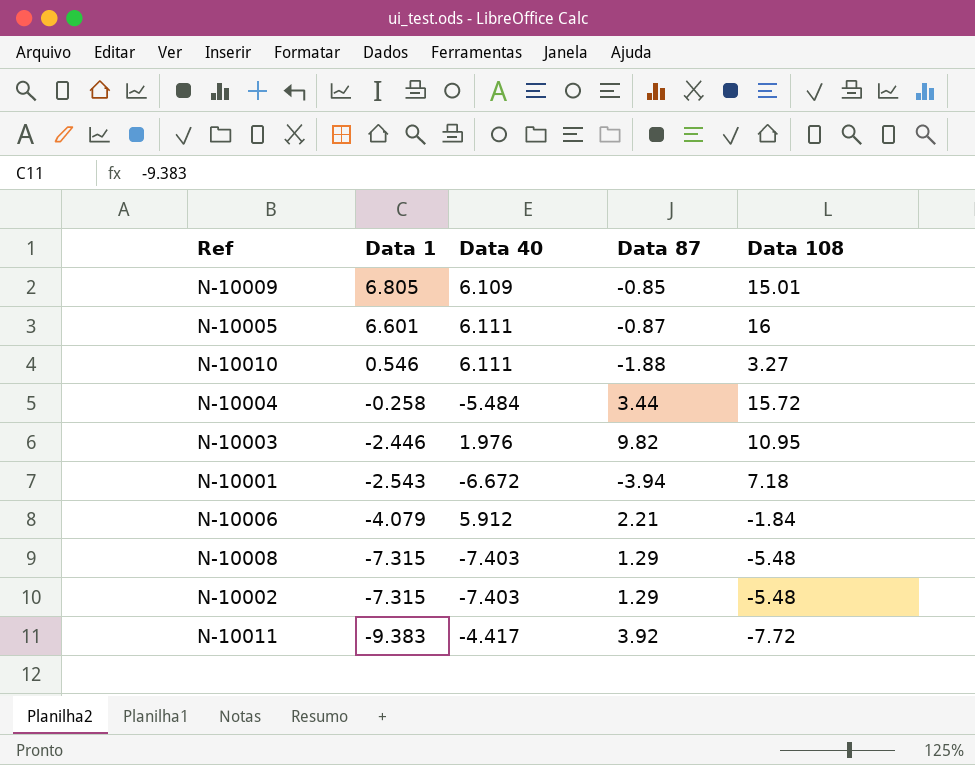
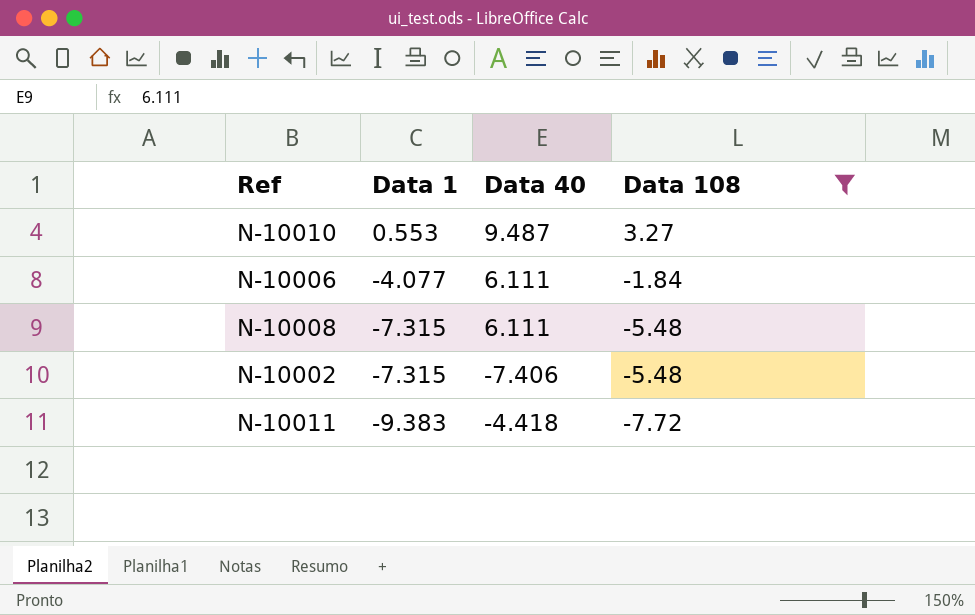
filter: none -> Data 108 <= 3.27
column Data 87 | position: 4 -> none
N-10010 | Data 1: 0.546 -> 0.553
N-10010 | Data 40: 6.111 -> 9.487
N-10006 | Data 1: -4.079 -> -4.077
N-10006 | Data 40: 5.912 -> 6.111
N-10008 | Data 40: -7.403 -> 6.111
N-10002 | Data 40: -7.403 -> -7.406
N-10011 | Data 40: -4.417 -> -4.418

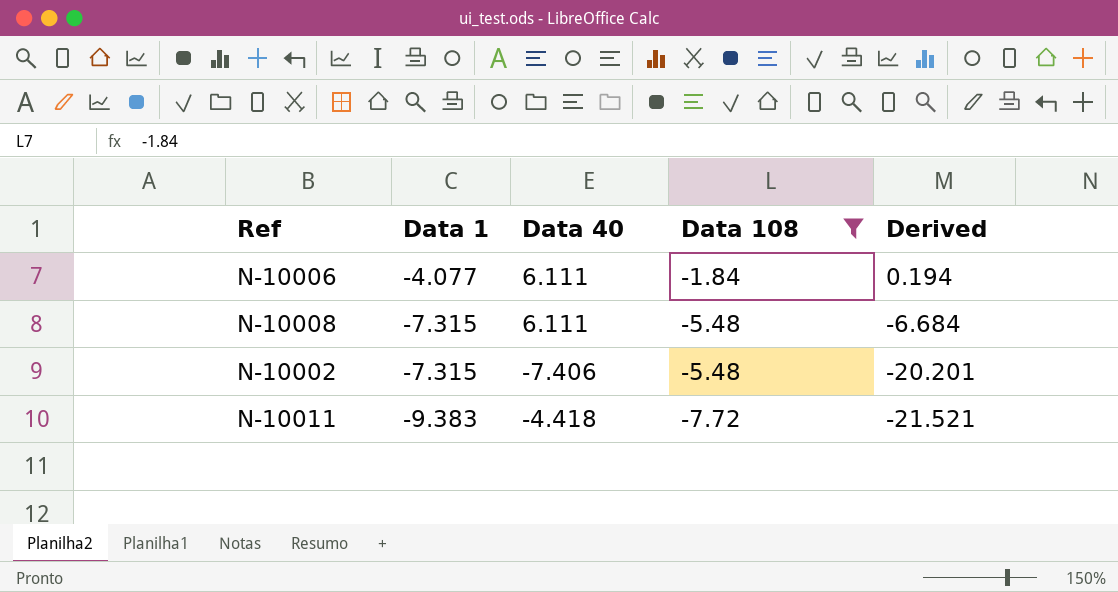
column Derived | formula: none -> [Data 1] + [Data 40] + [Data 108]
row N-10010: 0.553 | 9.487 | 3.27 -> none

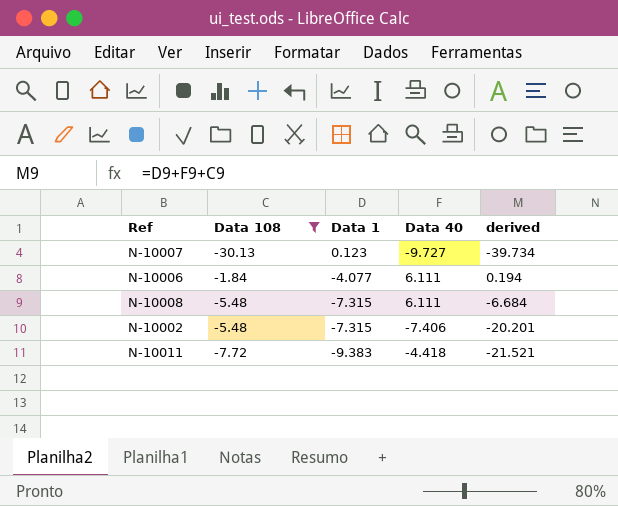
column Data 108 | position: 4 -> 2
column name: Derived -> derived
row N-10007: none -> -30.13 | 0.123 | -9.727 | -39.734

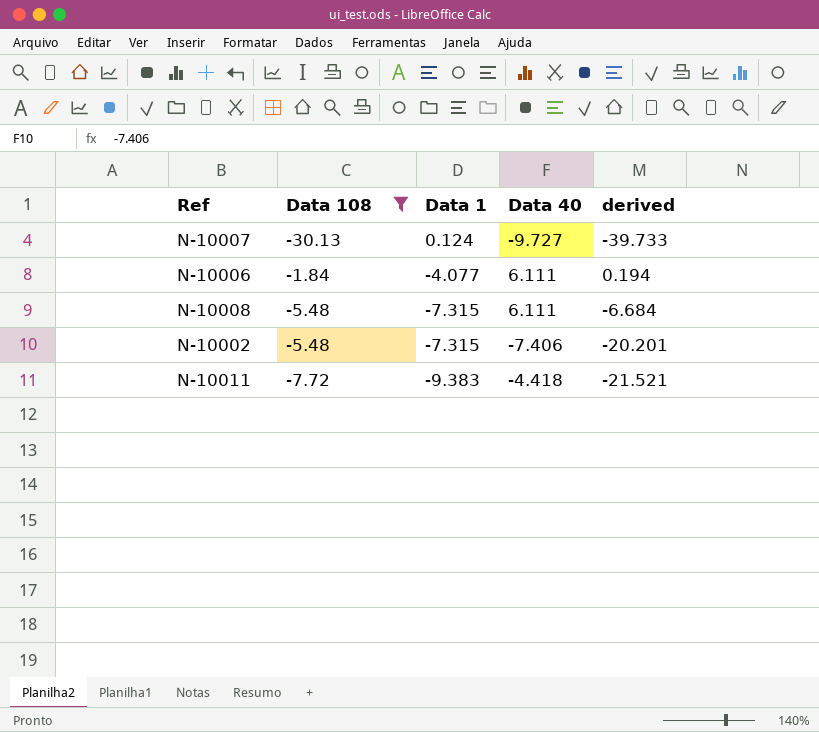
N-10007 | Data 1: 0.123 -> 0.124
N-10007 | derived: -39.734 -> -39.733

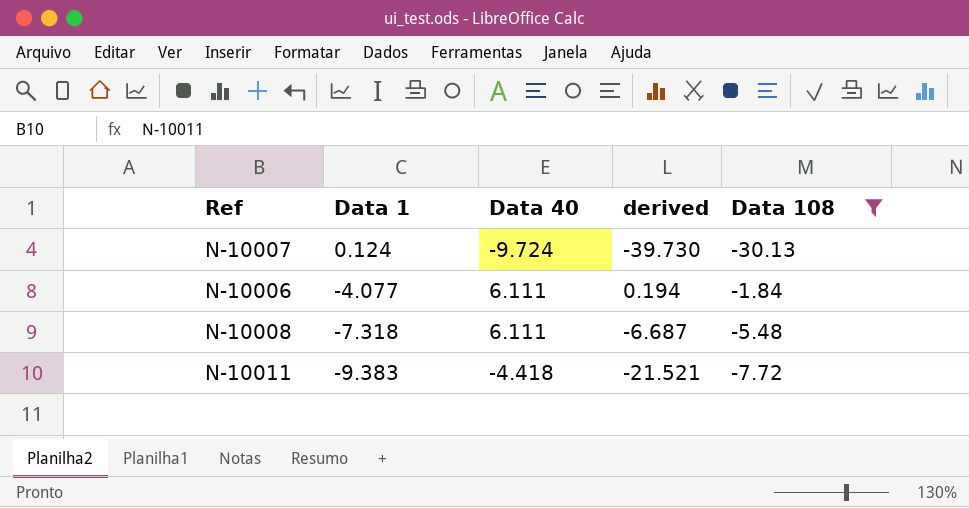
column Data 108 | position: 2 -> 5
row N-10002: -5.48 | -7.315 | -7.406 | -20.201 -> none
N-10007 | Data 40: -9.727 -> -9.724
N-10007 | derived: -39.733 -> -39.730
N-10008 | Data 1: -7.315 -> -7.318
N-10008 | derived: -6.684 -> -6.687

